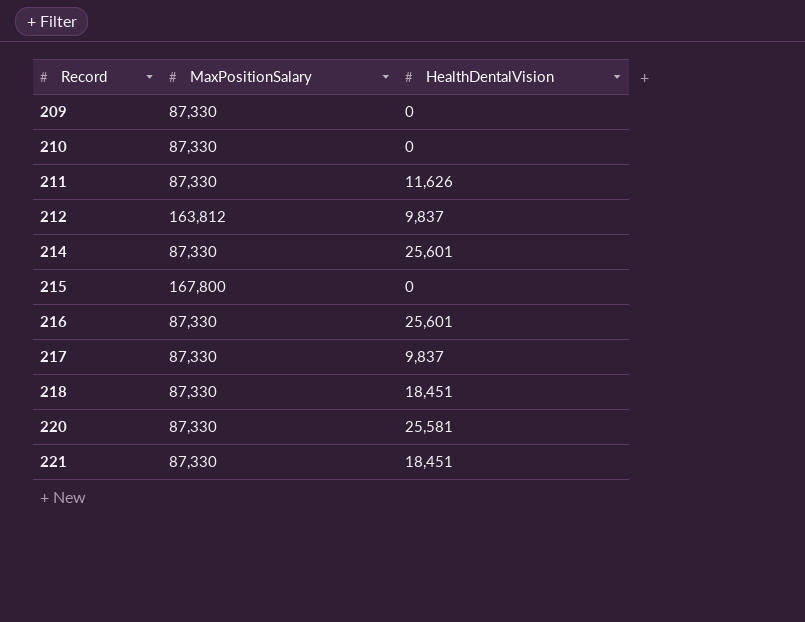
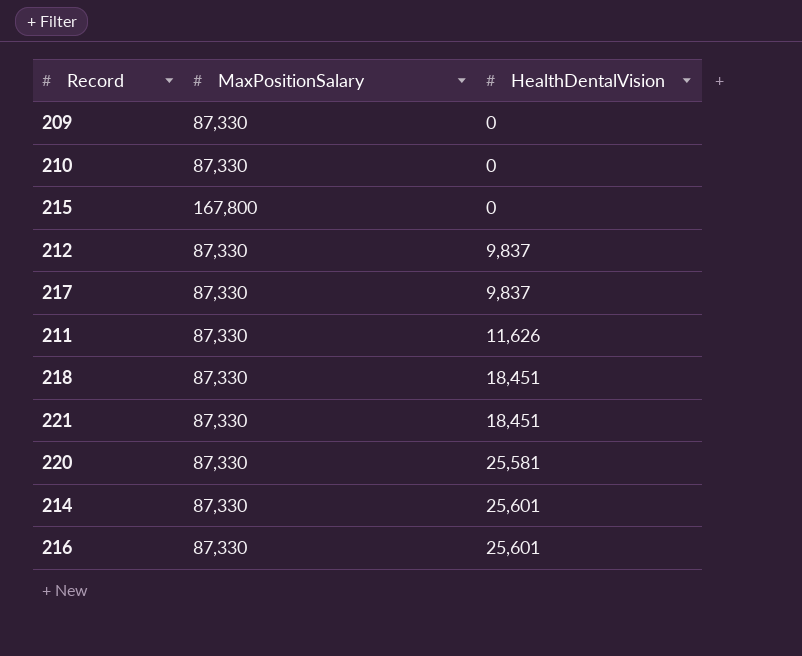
row order: Record ascending -> HealthDentalVision ascending
212 | MaxPositionSalary: 163,812 -> 87,330

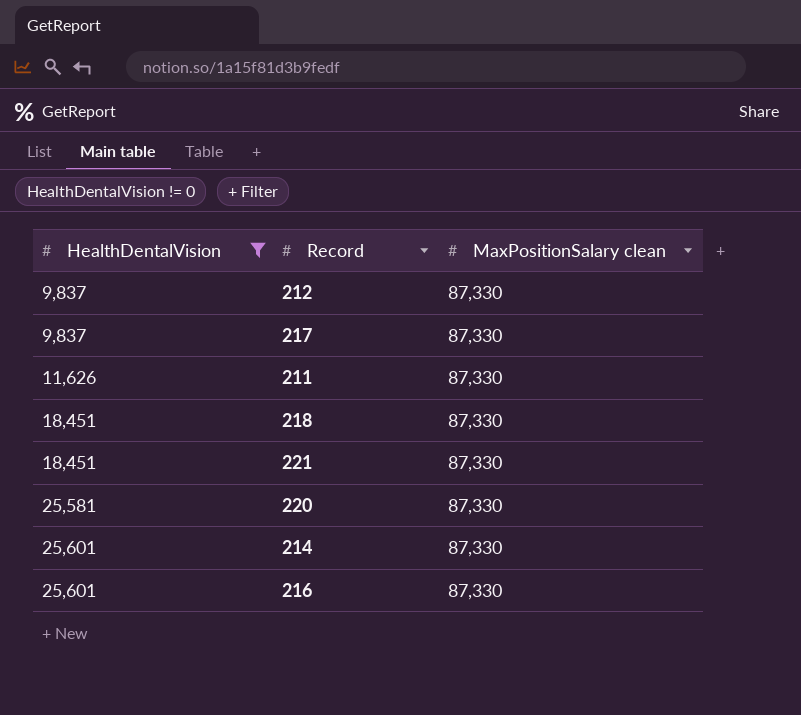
filter: none -> HealthDentalVision != 0
column HealthDentalVision | position: 3 -> 1
column name: MaxPositionSalary -> MaxPositionSalary clean

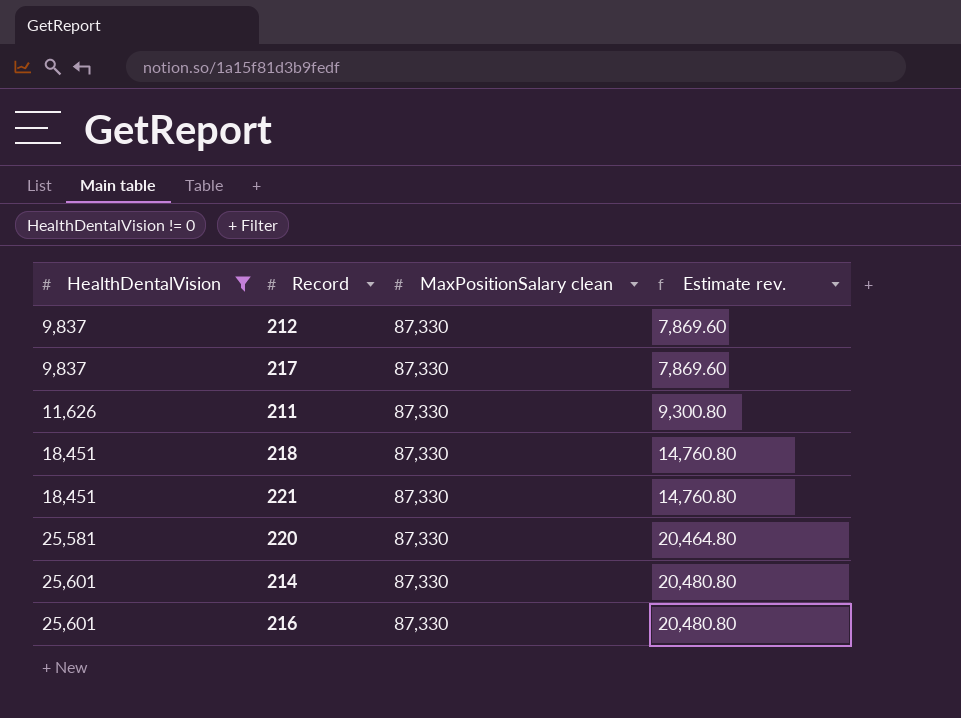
column Estimate rev. | formula: none -> [HealthDentalVision] * 0.8

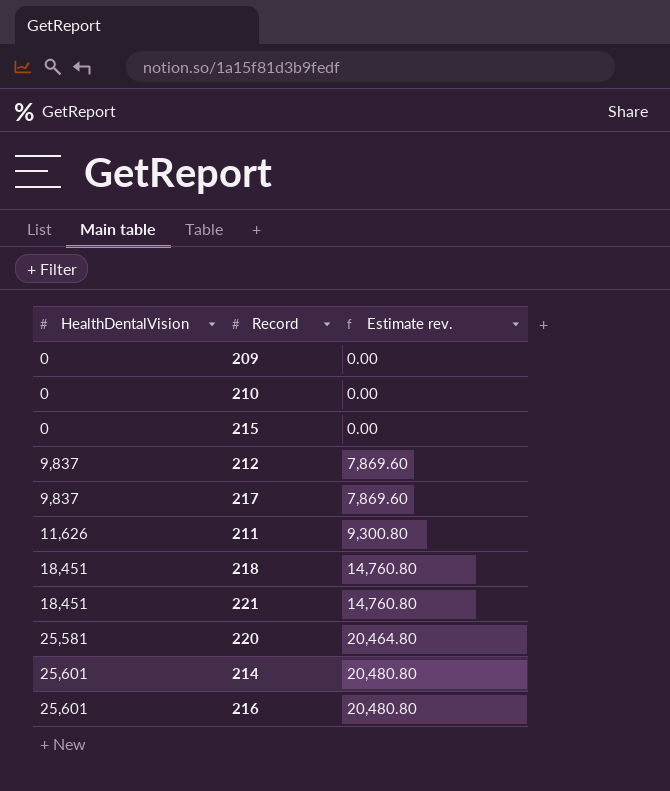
filter: HealthDentalVision != 0 -> none
column MaxPositionSalary clean | position: 3 -> none

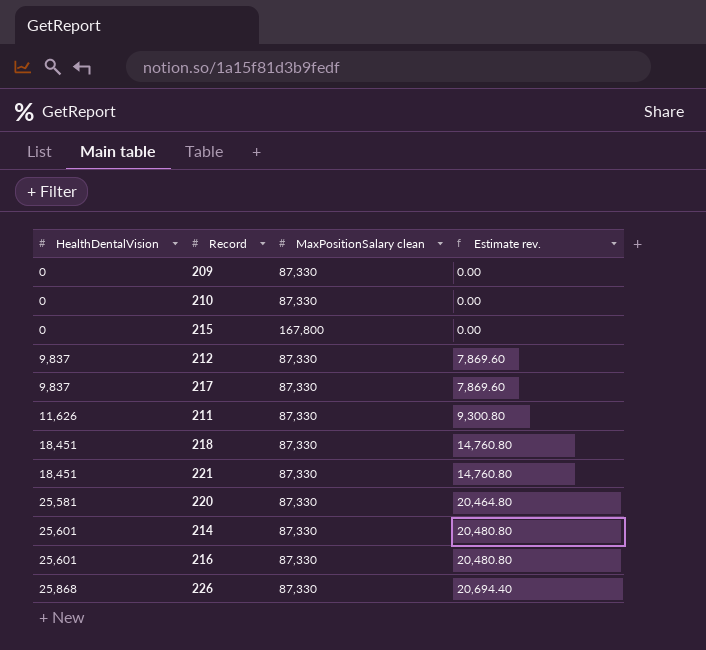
column MaxPositionSalary clean | position: none -> 3
row 226: none -> 25,868 | 87,330 | 20,694.40

